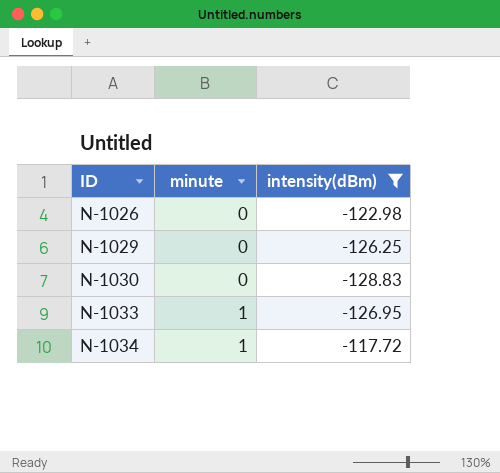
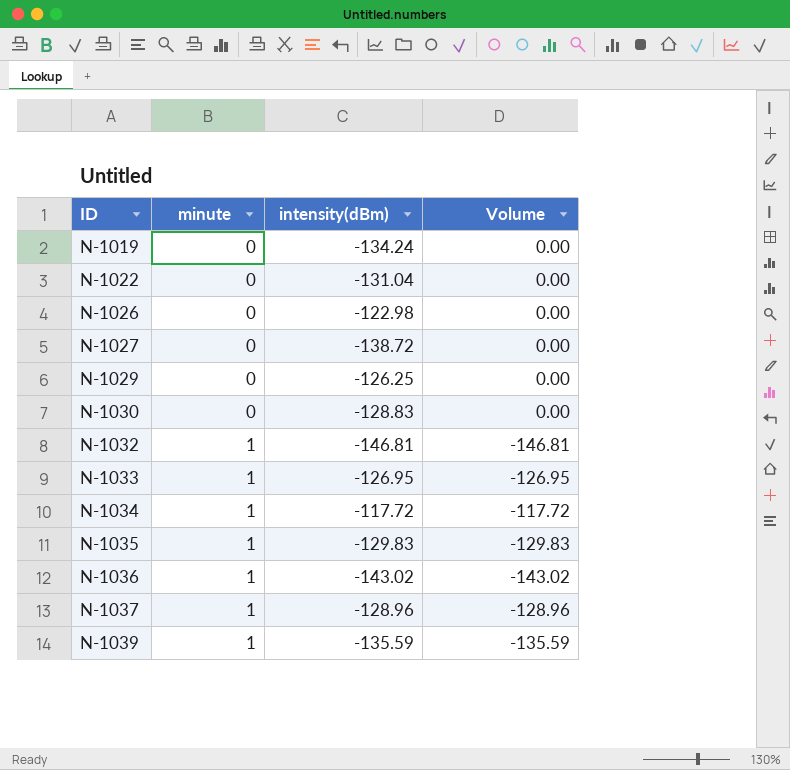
filter: intensity(dBm) >= -128.83 -> none
column Volume | formula: none -> [minute] * [intensity(dBm)]

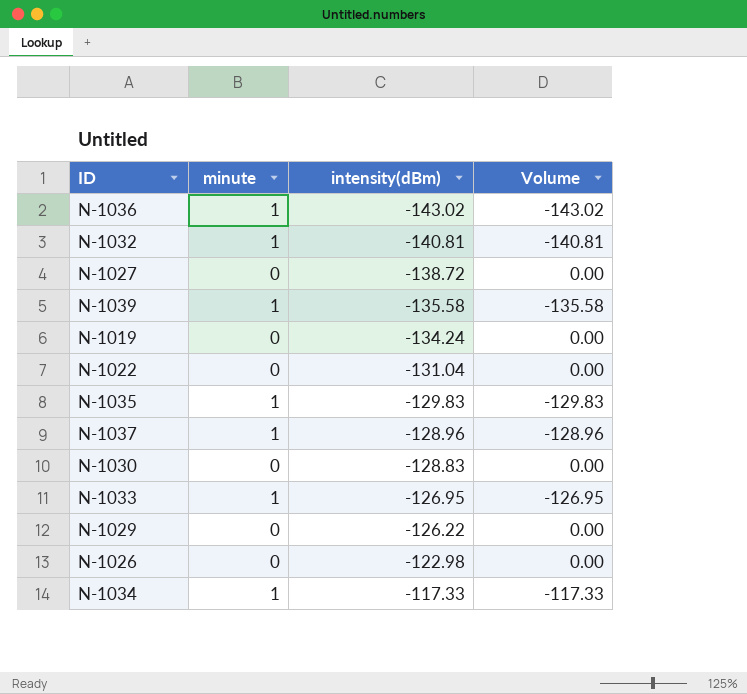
row order: ID ascending -> intensity(dBm) ascending
N-1032 | intensity(dBm): -146.81 -> -140.81
N-1032 | Volume: -146.81 -> -140.81
N-1039 | intensity(dBm): -135.59 -> -135.58
N-1039 | Volume: -135.59 -> -135.58
N-1029 | intensity(dBm): -126.25 -> -126.22
N-1034 | intensity(dBm): -117.72 -> -117.33
N-1034 | Volume: -117.72 -> -117.33

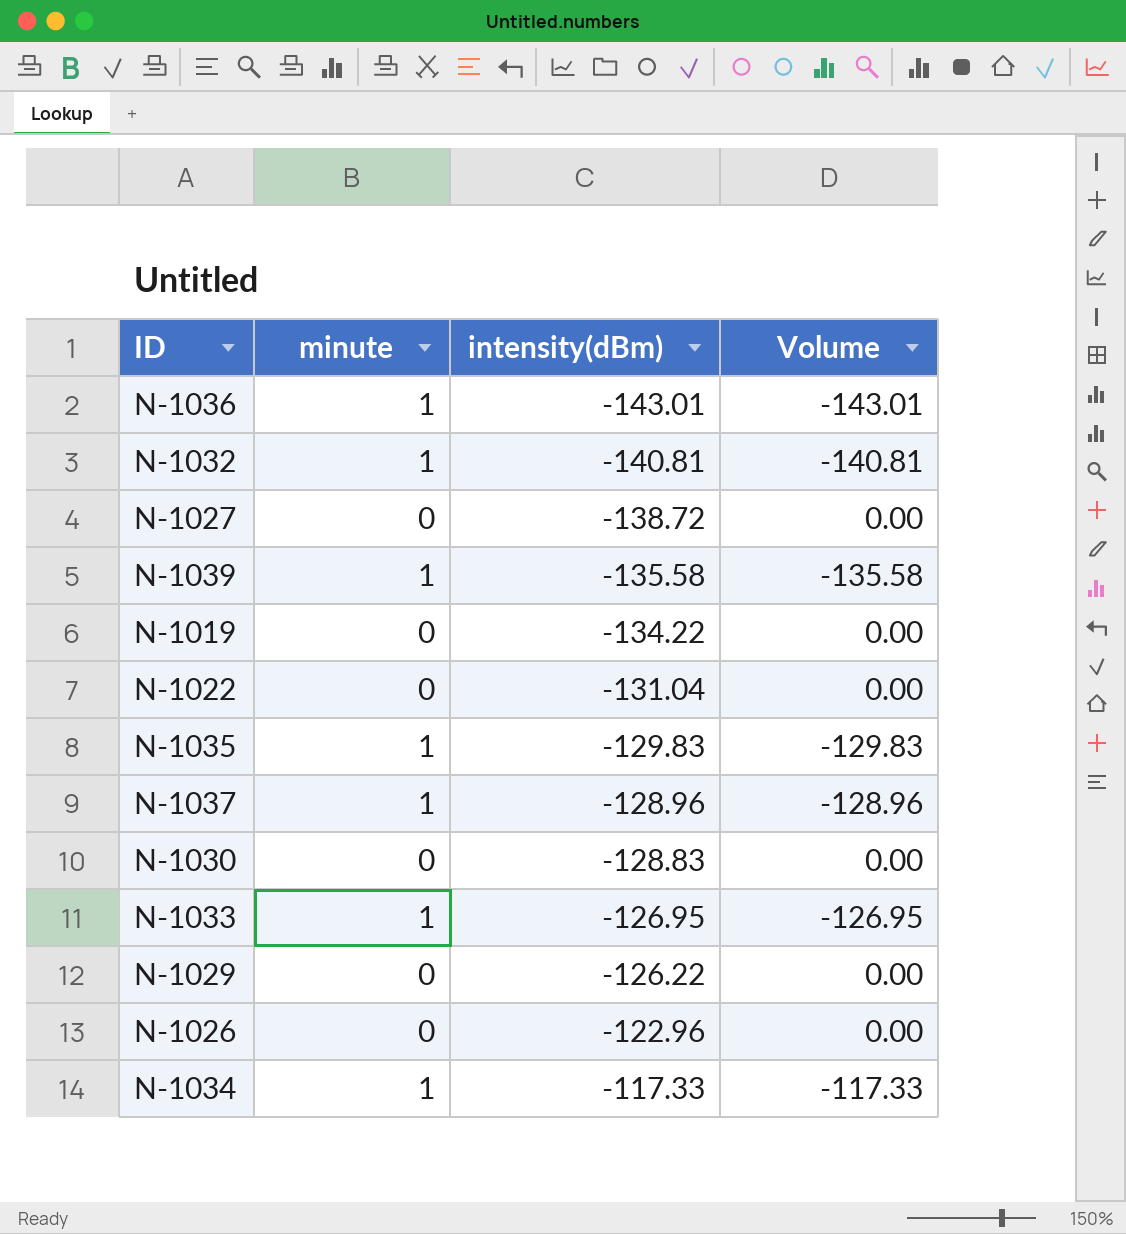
N-1036 | intensity(dBm): -143.02 -> -143.01
N-1036 | Volume: -143.02 -> -143.01
N-1019 | intensity(dBm): -134.24 -> -134.22
N-1026 | intensity(dBm): -122.98 -> -122.96

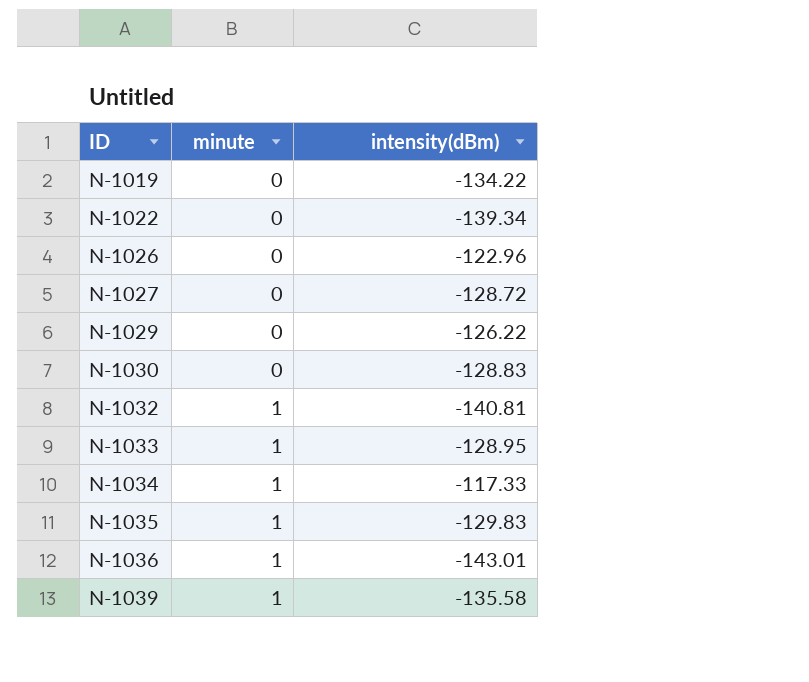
row order: intensity(dBm) ascending -> ID ascending
column Volume | formula: [minute] * [intensity(dBm)] -> none
row N-1037: 1 | -128.96 | -128.96 -> none
N-1022 | intensity(dBm): -131.04 -> -139.34
N-1027 | intensity(dBm): -138.72 -> -128.72
N-1033 | intensity(dBm): -126.95 -> -128.95

